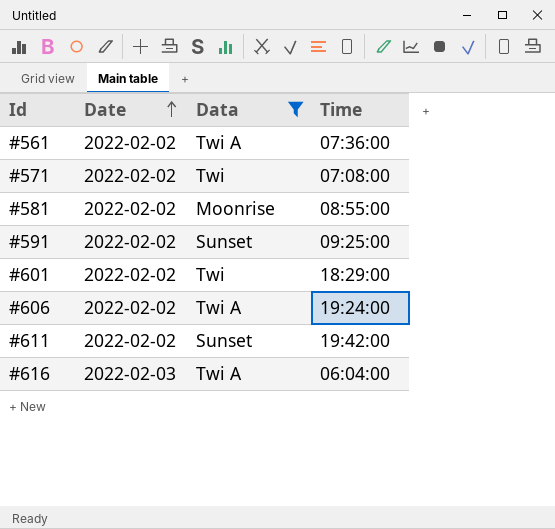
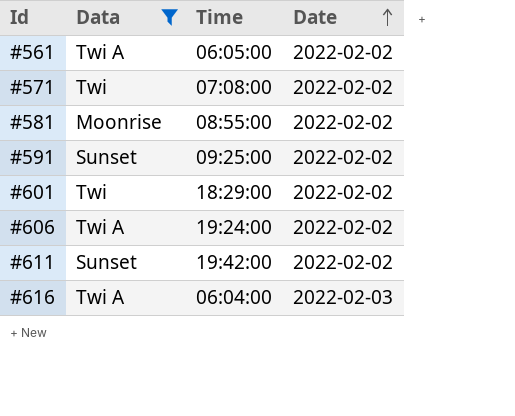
column Date | position: 2 -> 4
#561 | Time: 07:36:00 -> 06:05:00

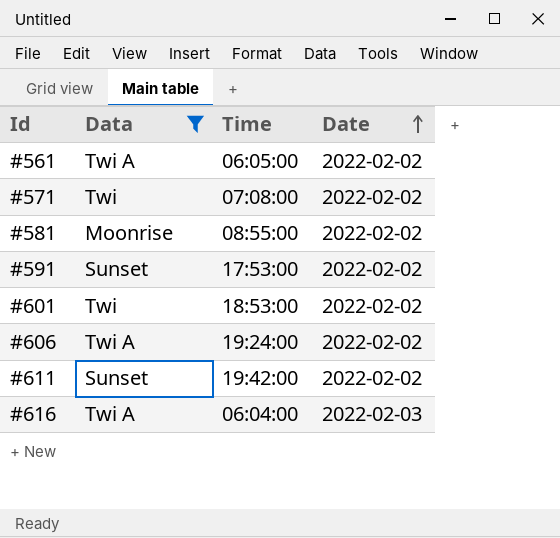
#591 | Time: 09:25:00 -> 17:53:00
#601 | Time: 18:29:00 -> 18:53:00

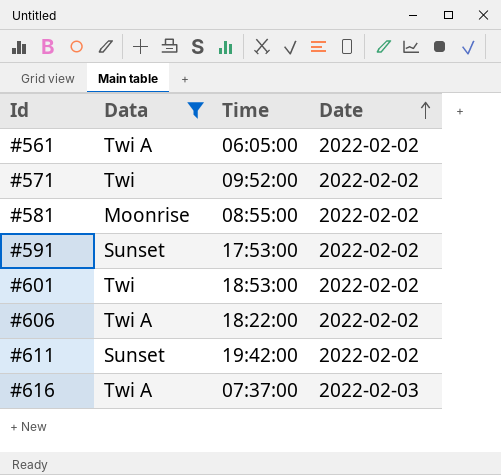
#571 | Time: 07:08:00 -> 09:52:00
#606 | Time: 19:24:00 -> 18:22:00
#616 | Time: 06:04:00 -> 07:37:00

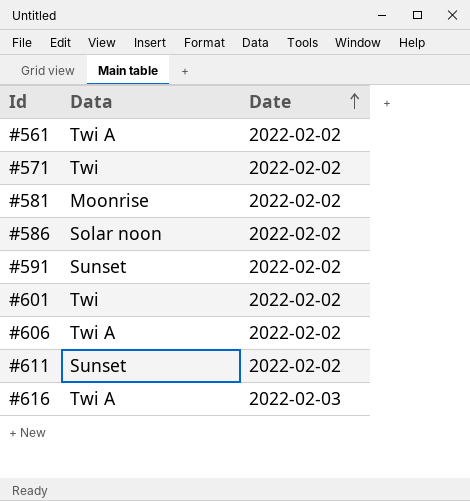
filter: Data != Solar noon -> none
column Time | position: 3 -> none

